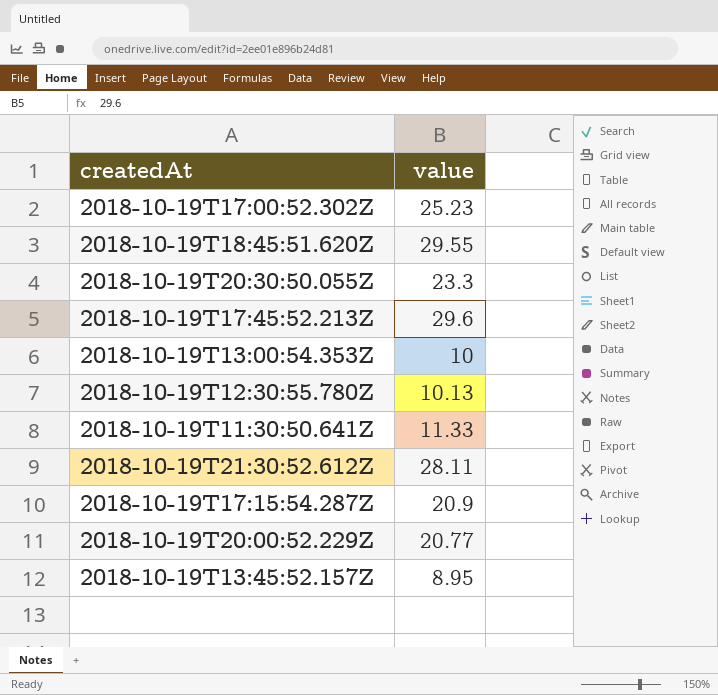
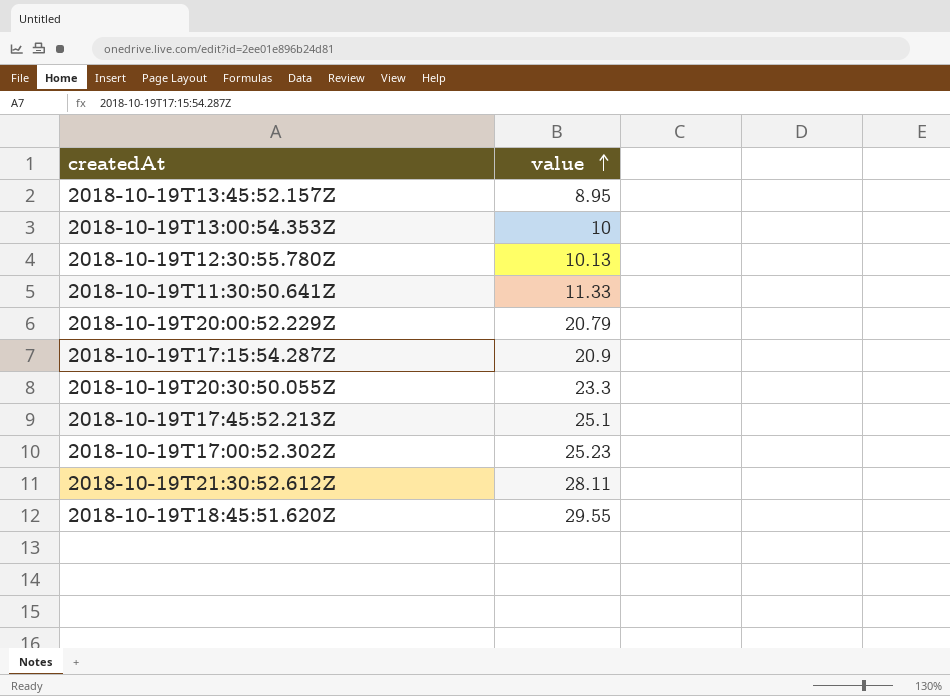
row order: none -> value ascending
2018-10-19T20:00:52.229Z | value: 20.77 -> 20.79
2018-10-19T17:45:52.213Z | value: 29.6 -> 25.1

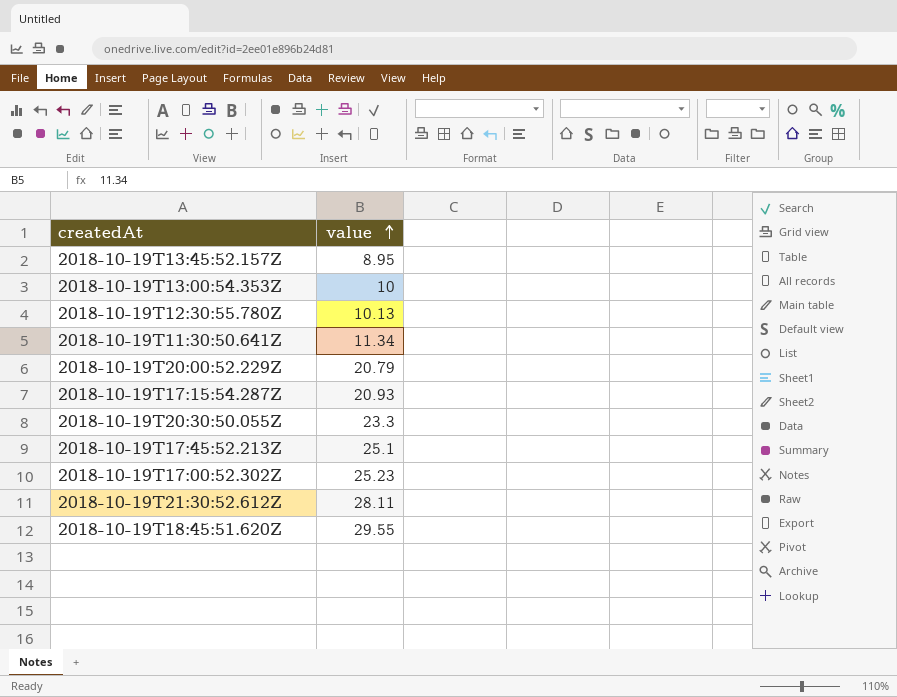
2018-10-19T11:30:50.641Z | value: 11.33 -> 11.34
2018-10-19T17:15:54.287Z | value: 20.9 -> 20.93

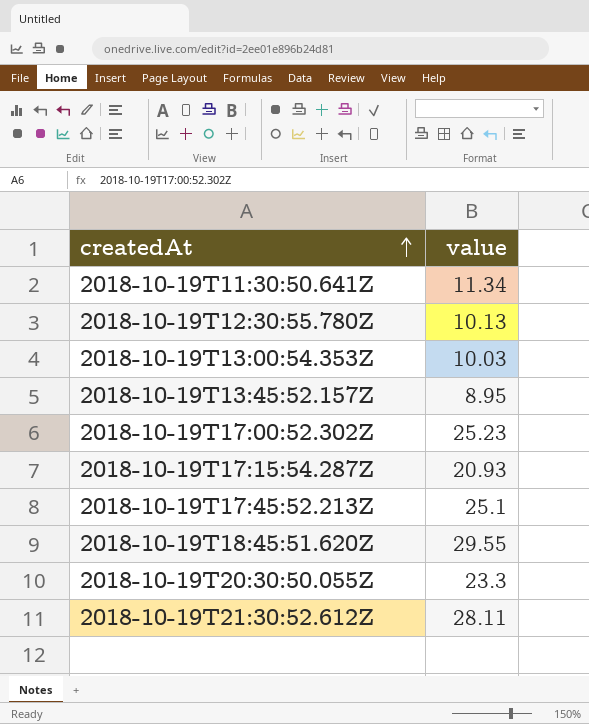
row order: value ascending -> createdAt ascending
row 2018-10-19T20:00:52.229Z: 20.79 -> none
2018-10-19T13:00:54.353Z | value: 10 -> 10.03

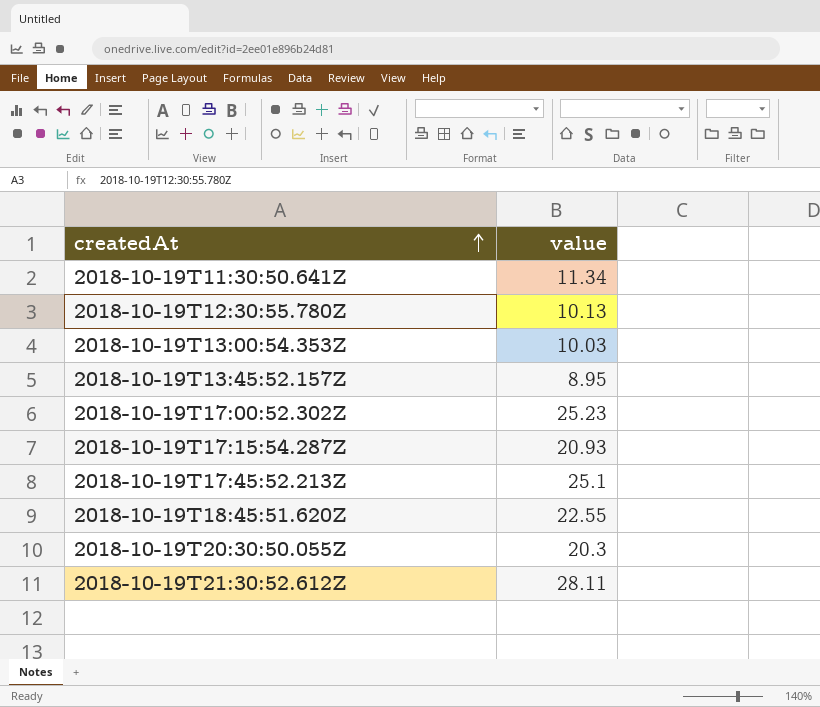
2018-10-19T18:45:51.620Z | value: 29.55 -> 22.55
2018-10-19T20:30:50.055Z | value: 23.3 -> 20.3

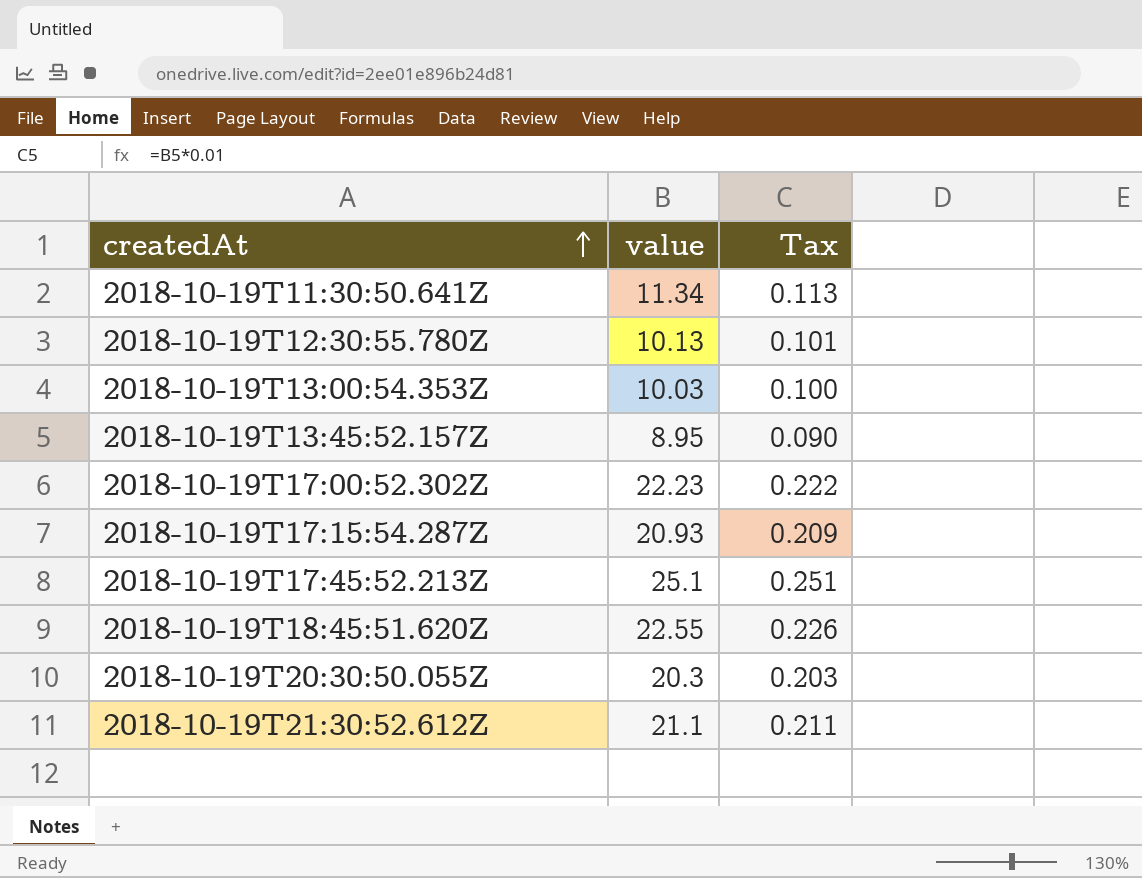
column Tax | formula: none -> [value] * 0.01
2018-10-19T17:00:52.302Z | value: 25.23 -> 22.23
2018-10-19T21:30:52.612Z | value: 28.11 -> 21.1

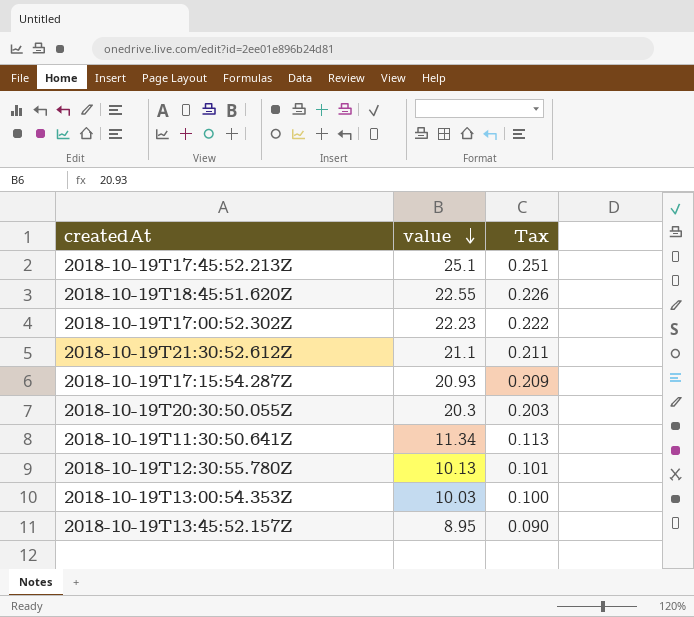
row order: createdAt ascending -> value descending

